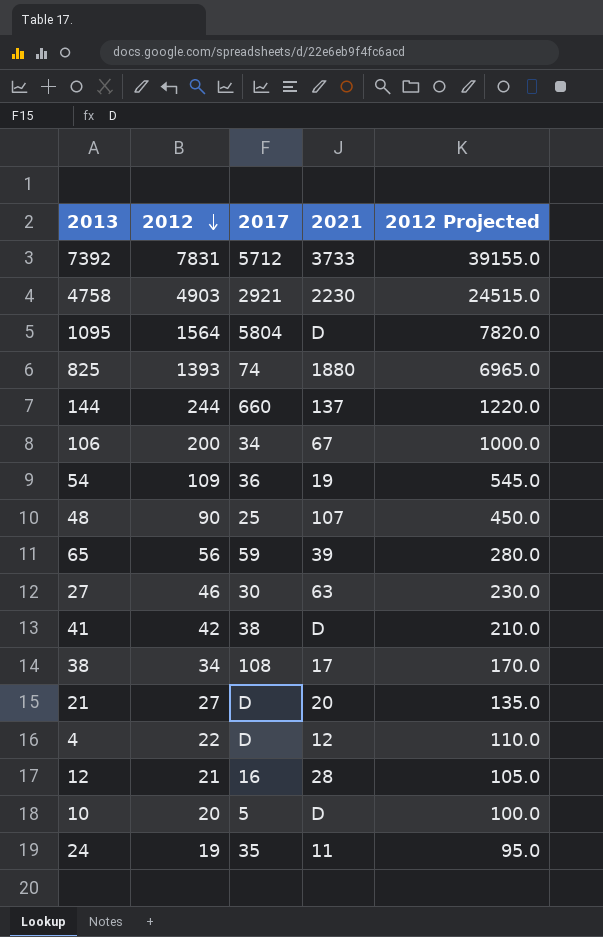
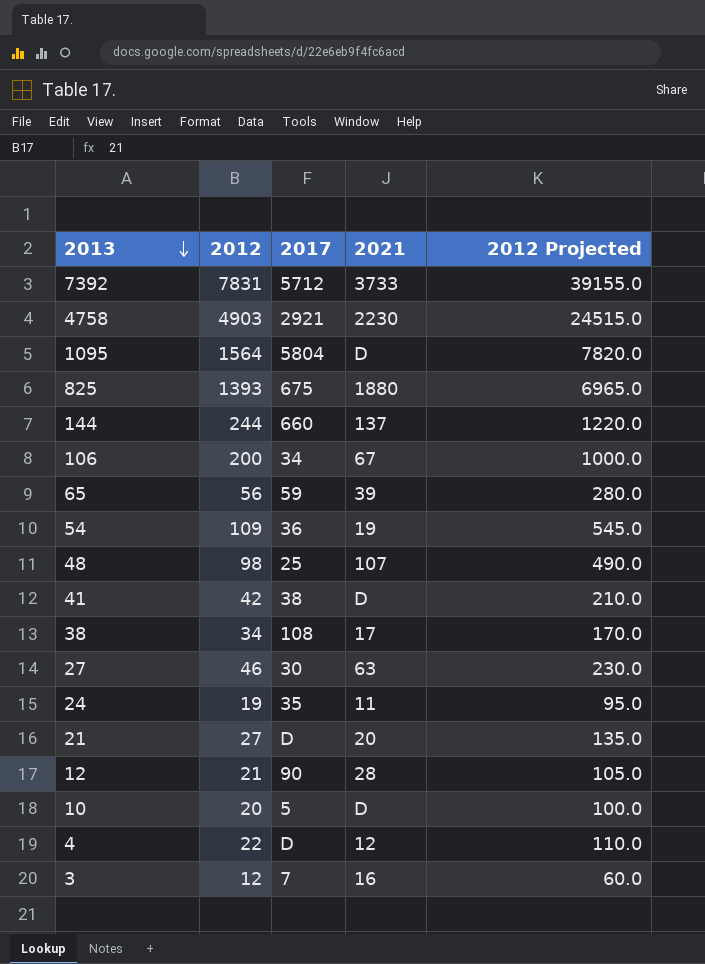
row order: 2012 descending -> 2013 descending
825 | 2017: 74 -> 675
48 | 2012: 90 -> 98
48 | 2012 Projected: 450.0 -> 490.0
12 | 2017: 16 -> 90
row 3: none -> 12 | 7 | 16 | 60.0

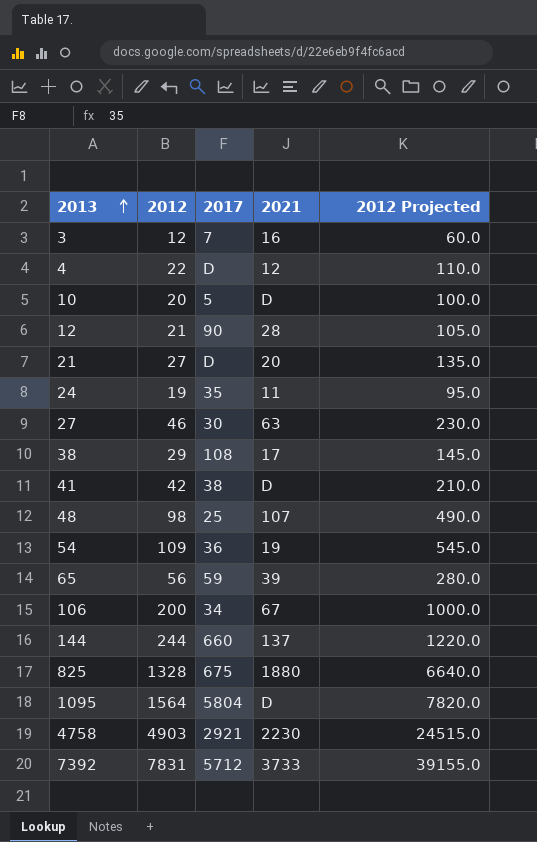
row order: 2013 descending -> 2013 ascending
38 | 2012: 34 -> 29
38 | 2012 Projected: 170.0 -> 145.0
825 | 2012: 1393 -> 1328
825 | 2012 Projected: 6965.0 -> 6640.0

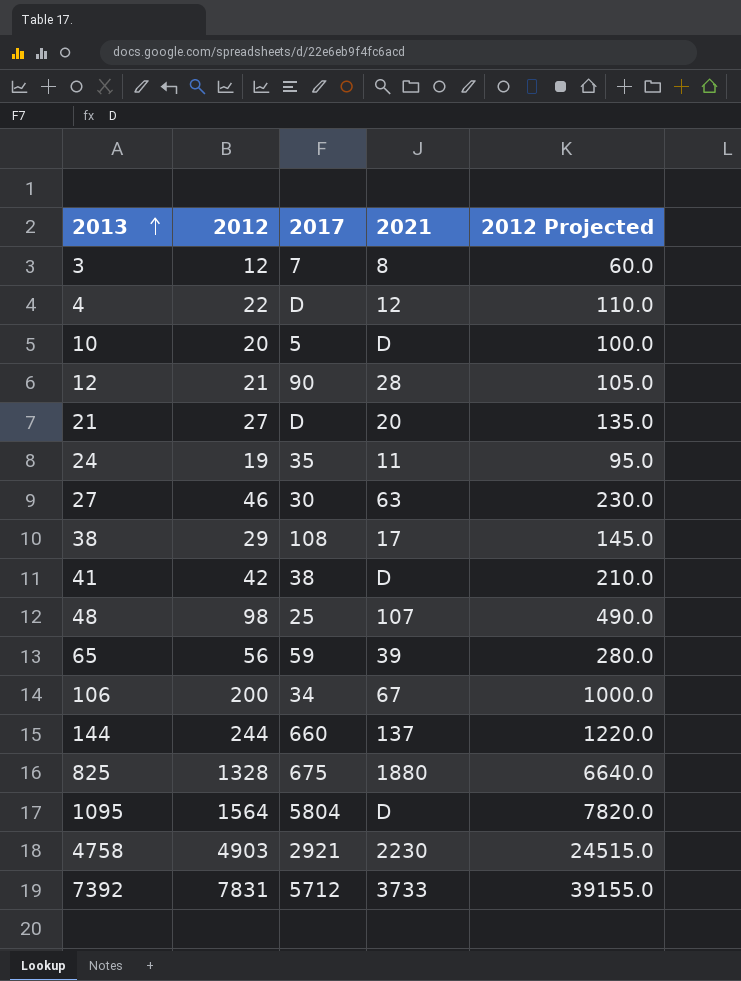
row 54: 109 | 36 | 19 | 545.0 -> none
3 | 2021: 16 -> 8

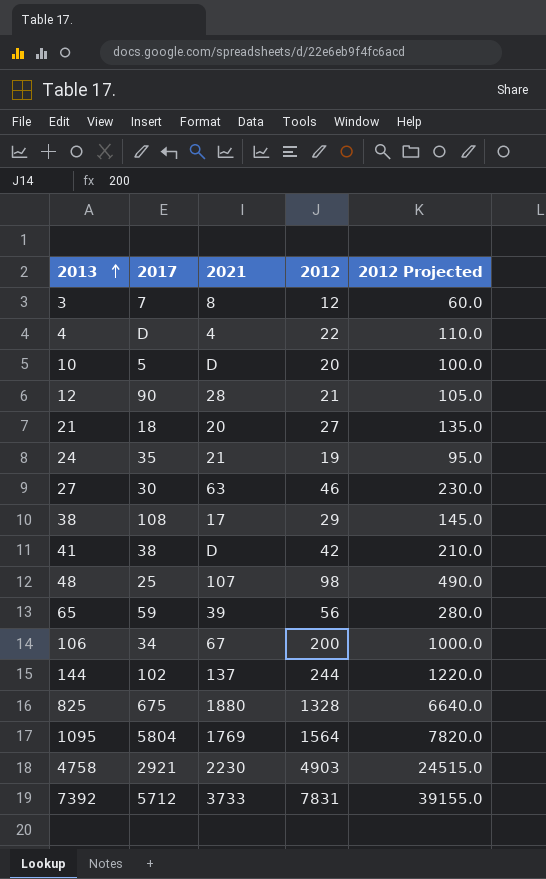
column 2012 | position: 2 -> 4
4 | 2021: 12 -> 4
21 | 2017: D -> 18
24 | 2021: 11 -> 21
144 | 2017: 660 -> 102
1095 | 2021: D -> 1769

